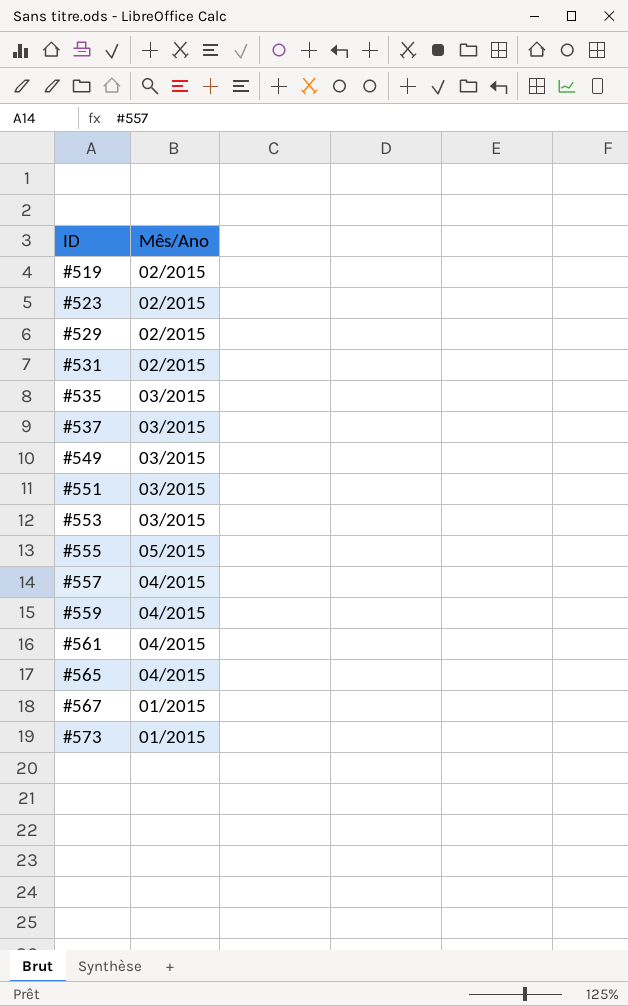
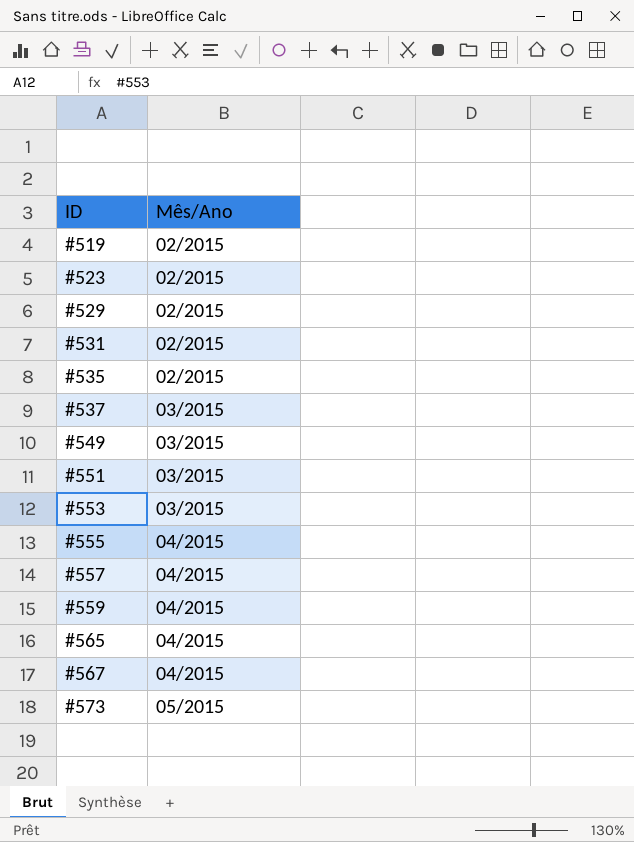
row #561: 04/2015 -> none
#535 | Mês/Ano: 03/2015 -> 02/2015
#555 | Mês/Ano: 05/2015 -> 04/2015
#567 | Mês/Ano: 01/2015 -> 04/2015
#573 | Mês/Ano: 01/2015 -> 05/2015

